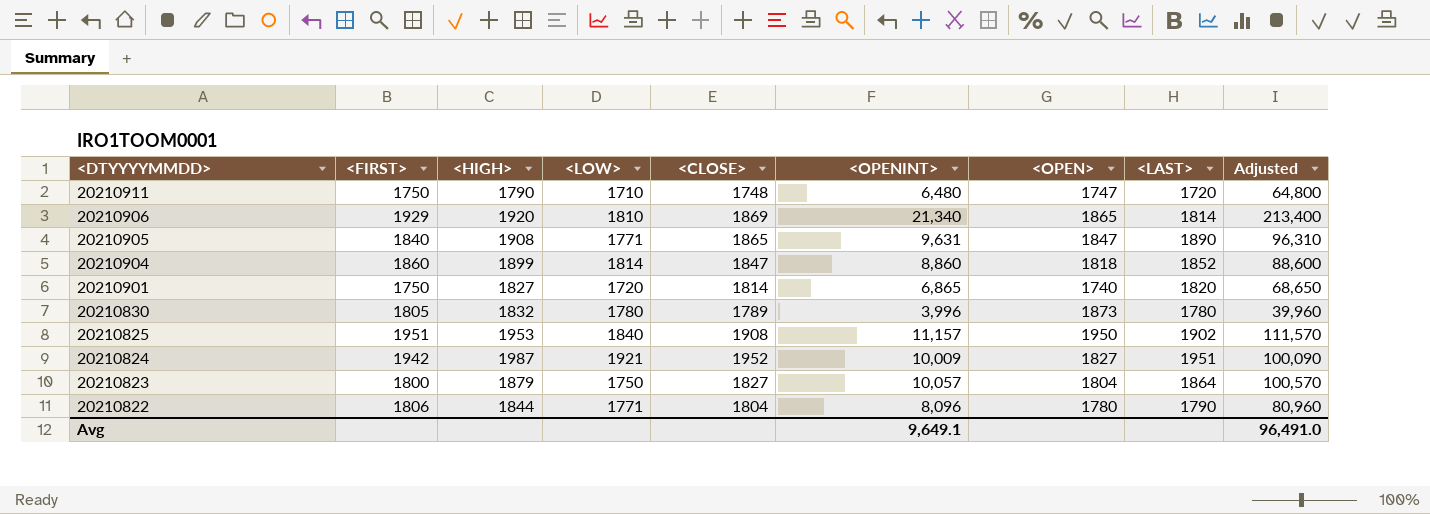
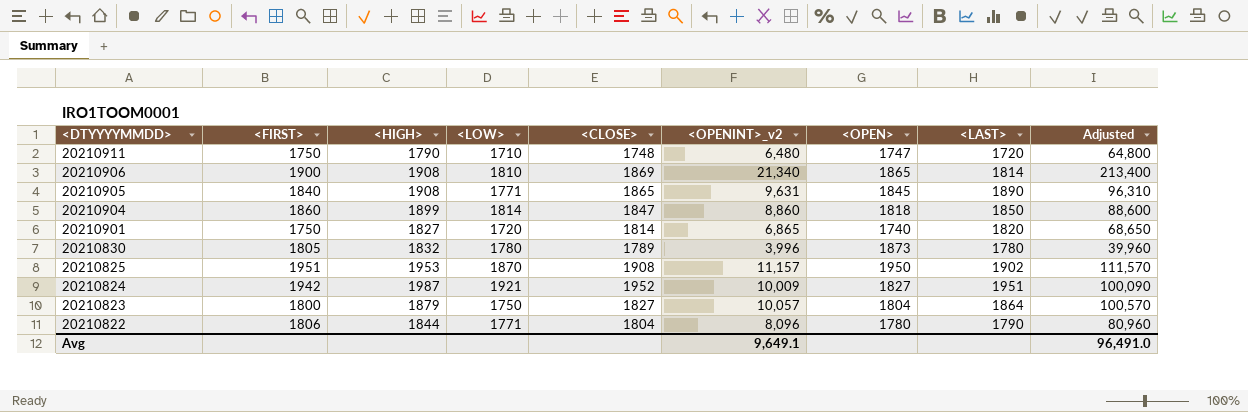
column name: <OPENINT> -> <OPENINT>_v2
20210906 | <FIRST>: 1929 -> 1900
20210906 | <HIGH>: 1920 -> 1908
20210905 | <OPEN>: 1847 -> 1845
20210904 | <LAST>: 1852 -> 1850
20210825 | <LOW>: 1840 -> 1870

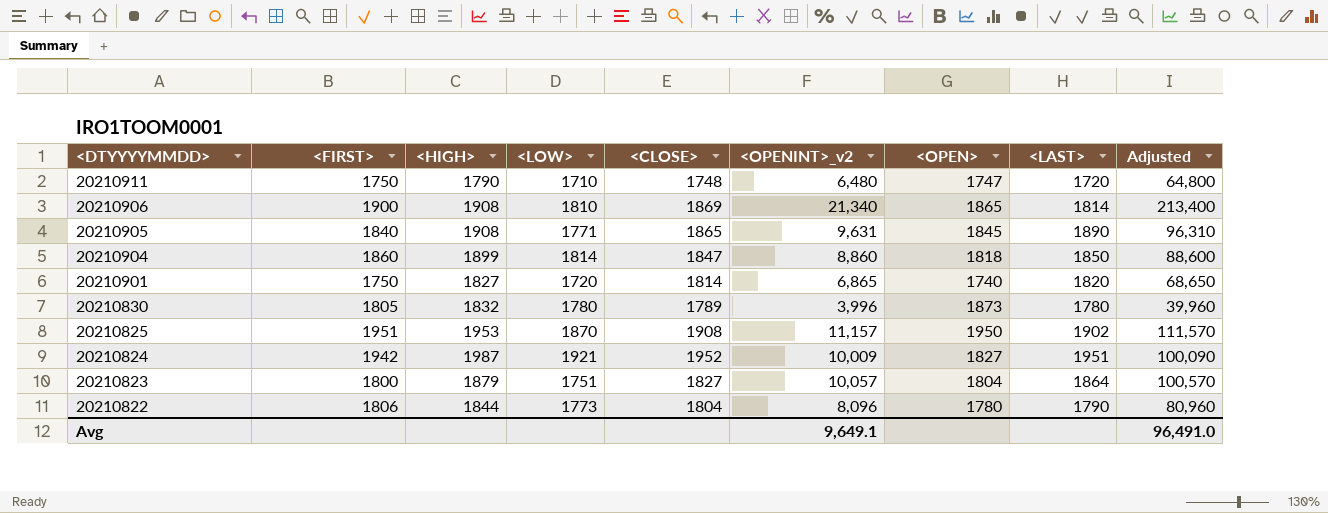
20210823 | <LOW>: 1750 -> 1751
20210822 | <LOW>: 1771 -> 1773

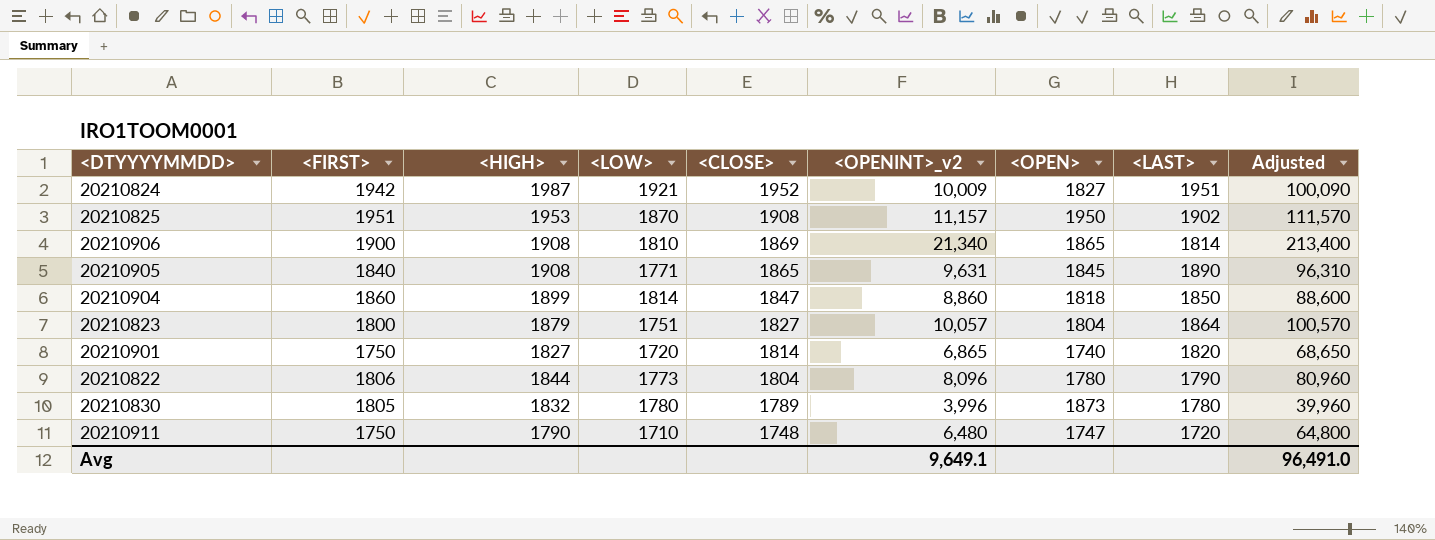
row order: <DTYYYYMMDD> descending -> <CLOSE> descending

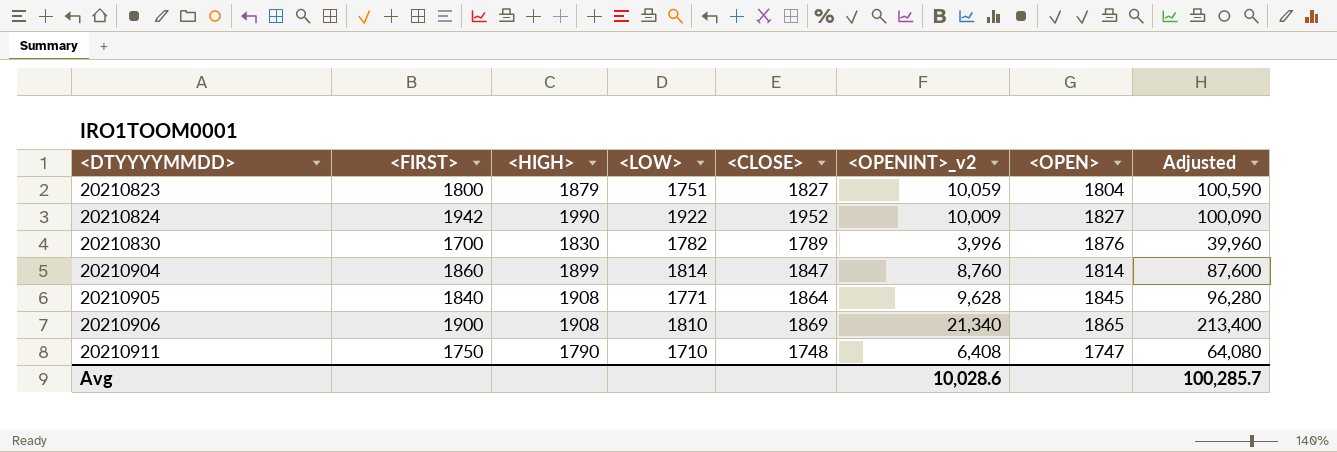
row order: <CLOSE> descending -> <DTYYYYMMDD> ascending
column <LAST> | position: 8 -> none
row 20210825: 1951 | 1953 | 1870 | 1908 | 11,157 | 1950 | 1902 | 111,570 -> none
row 20210901: 1750 | 1827 | 1720 | 1814 | 6,865 | 1740 | 1820 | 68,650 -> none
row 20210822: 1806 | 1844 | 1773 | 1804 | 8,096 | 1780 | 1790 | 80,960 -> none
20210823 | <OPENINT>_v2: 10,057 -> 10,059
20210823 | Adjusted: 100,570 -> 100,590
20210824 | <HIGH>: 1987 -> 1990
20210824 | <LOW>: 1921 -> 1922
20210830 | <FIRST>: 1805 -> 1700
20210830 | <HIGH>: 1832 -> 1830
20210830 | <LOW>: 1780 -> 1782
20210830 | <OPEN>: 1873 -> 1876
20210904 | <OPENINT>_v2: 8,860 -> 8,760
20210904 | <OPEN>: 1818 -> 1814
20210904 | Adjusted: 88,600 -> 87,600
20210905 | <CLOSE>: 1865 -> 1864
20210905 | <OPENINT>_v2: 9,631 -> 9,628
20210905 | Adjusted: 96,310 -> 96,280
20210911 | <OPENINT>_v2: 6,480 -> 6,408
20210911 | Adjusted: 64,800 -> 64,080
Avg | <OPENINT>_v2: 9,649.1 -> 10,028.6
Avg | Adjusted: 96,491.0 -> 100,285.7

